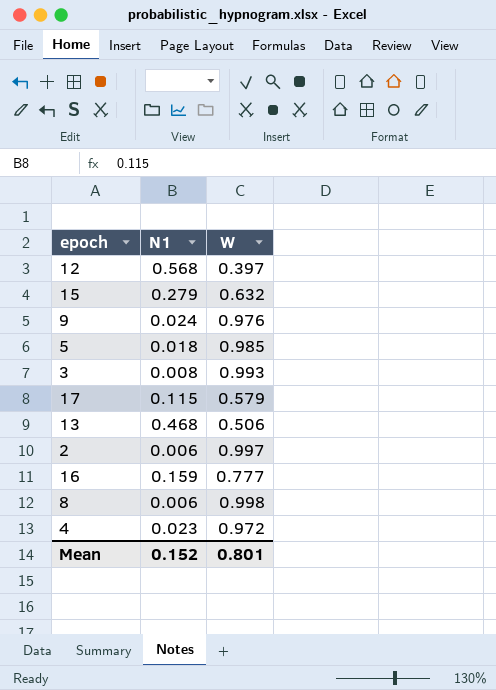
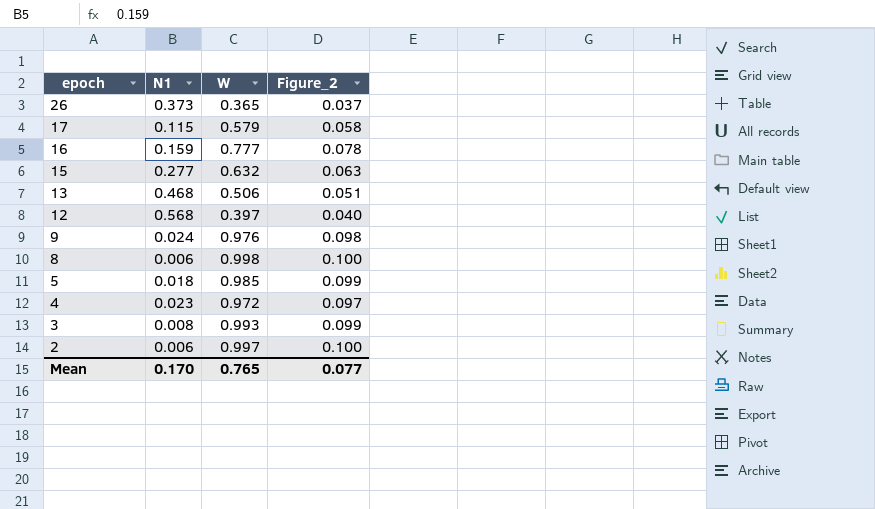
row order: none -> epoch descending
column Figure_2 | formula: none -> [W] * 0.1
row 26: none -> 0.373 | 0.365 | 0.037
15 | N1: 0.279 -> 0.277
Mean | N1: 0.152 -> 0.170
Mean | W: 0.801 -> 0.765

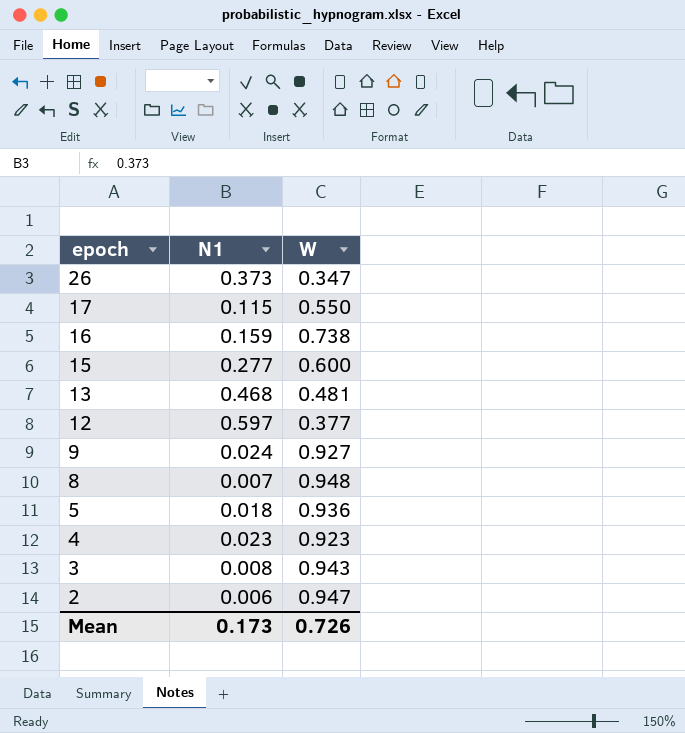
column Figure_2 | formula: [W] * 0.1 -> none
26 | W: 0.365 -> 0.347
17 | W: 0.579 -> 0.550
16 | W: 0.777 -> 0.738
15 | W: 0.632 -> 0.600
13 | W: 0.506 -> 0.481
12 | N1: 0.568 -> 0.597
12 | W: 0.397 -> 0.377
9 | W: 0.976 -> 0.927
8 | N1: 0.006 -> 0.007
8 | W: 0.998 -> 0.948
5 | W: 0.985 -> 0.936
4 | W: 0.972 -> 0.923
3 | W: 0.993 -> 0.943
2 | W: 0.997 -> 0.947
Mean | N1: 0.170 -> 0.173
Mean | W: 0.765 -> 0.726

